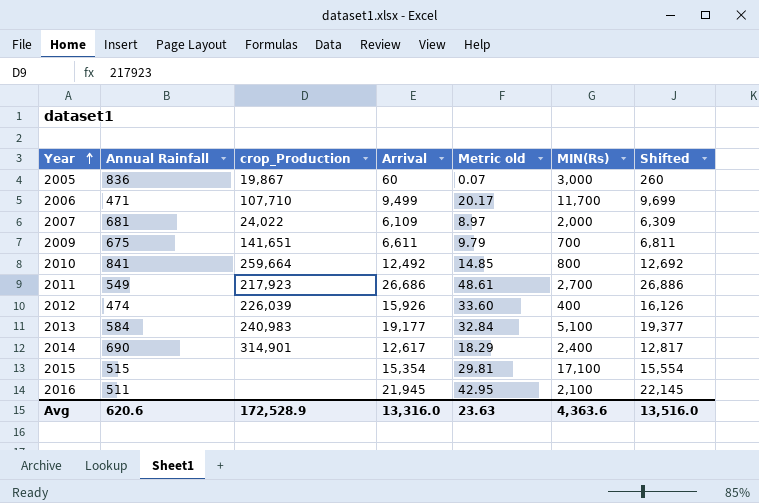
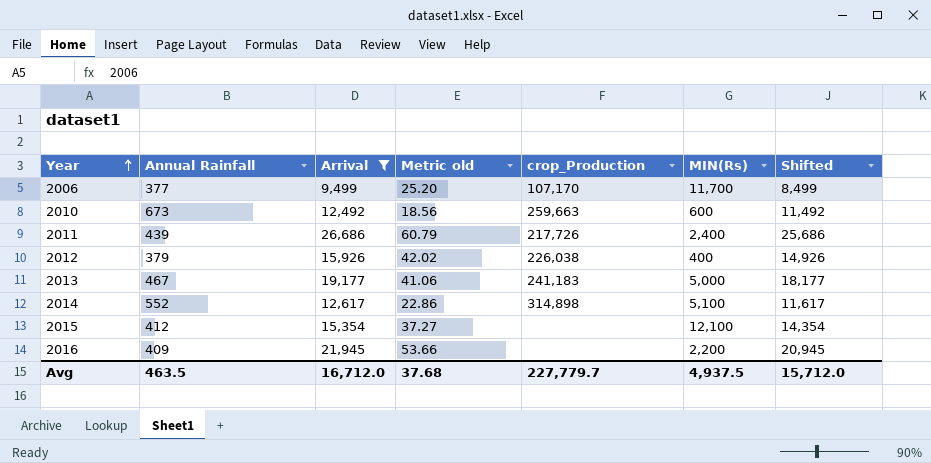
filter: none -> Arrival >= 9,499
column crop_Production | position: 3 -> 5
column Shifted | formula: [Arrival] + 200 -> [Arrival] - 1000
2006 | Annual Rainfall: 471 -> 377
2006 | Metric old: 20.17 -> 25.20
2006 | crop_Production: 107,710 -> 107,170
2010 | Annual Rainfall: 841 -> 673
2010 | Metric old: 14.85 -> 18.56
2010 | crop_Production: 259,664 -> 259,663
2010 | MIN(Rs): 800 -> 600
2011 | Annual Rainfall: 549 -> 439
2011 | Metric old: 48.61 -> 60.79
2011 | crop_Production: 217,923 -> 217,726
2011 | MIN(Rs): 2,700 -> 2,400
2012 | Annual Rainfall: 474 -> 379
2012 | Metric old: 33.60 -> 42.02
2012 | crop_Production: 226,039 -> 226,038
2013 | Annual Rainfall: 584 -> 467
2013 | Metric old: 32.84 -> 41.06
2013 | crop_Production: 240,983 -> 241,183
2013 | MIN(Rs): 5,100 -> 5,000
2014 | Annual Rainfall: 690 -> 552
2014 | Metric old: 18.29 -> 22.86
2014 | crop_Production: 314,901 -> 314,898
2014 | MIN(Rs): 2,400 -> 5,100
2015 | Annual Rainfall: 515 -> 412
2015 | Metric old: 29.81 -> 37.27
2015 | MIN(Rs): 17,100 -> 12,100
2016 | Annual Rainfall: 511 -> 409
2016 | Metric old: 42.95 -> 53.66
2016 | MIN(Rs): 2,100 -> 2,200
Avg | Annual Rainfall: 620.6 -> 463.5
Avg | Arrival: 13,316.0 -> 16,712.0
Avg | Metric old: 23.63 -> 37.68
Avg | crop_Production: 172,528.9 -> 227,779.7
Avg | MIN(Rs): 4,363.6 -> 4,937.5
Avg | Shifted: 13,516.0 -> 15,712.0

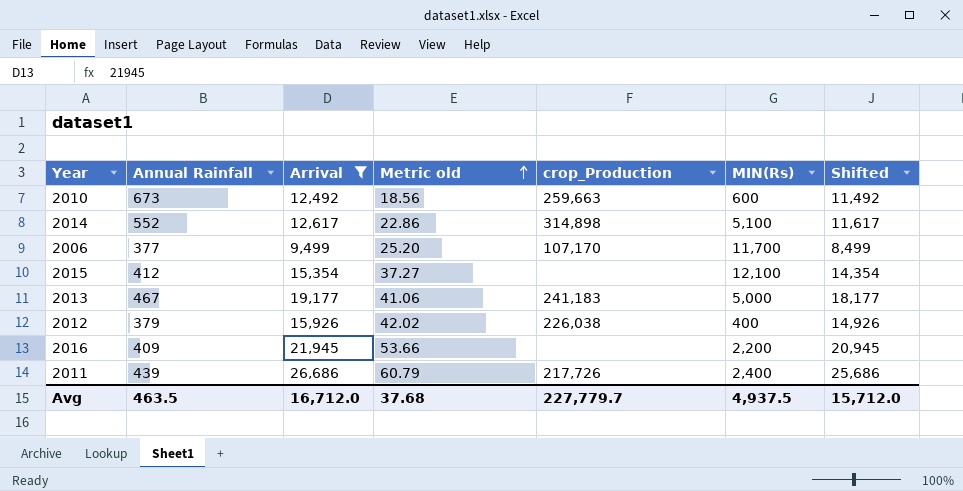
row order: Year ascending -> Metric old ascending

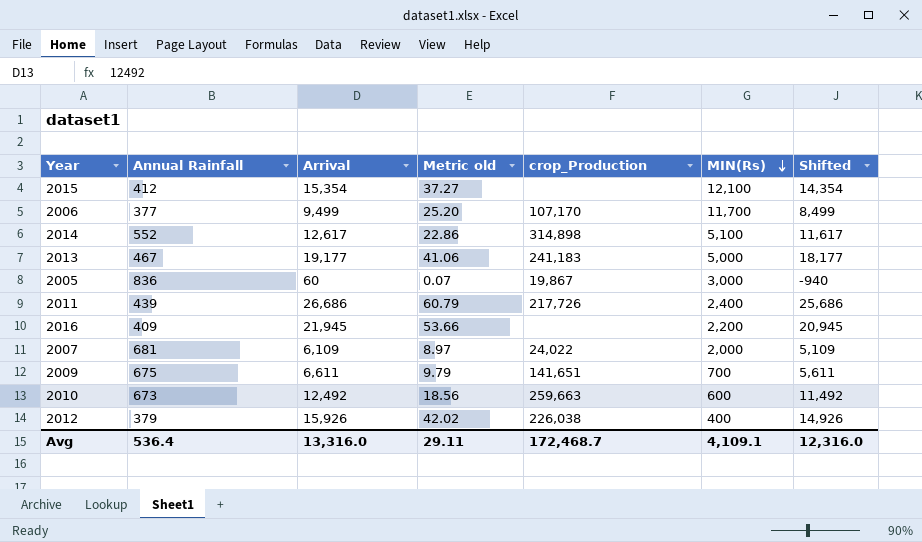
filter: Arrival >= 9,499 -> none
row order: Metric old ascending -> MIN(Rs) descending
Avg | Annual Rainfall: 463.5 -> 536.4
Avg | Arrival: 16,712.0 -> 13,316.0
Avg | Metric old: 37.68 -> 29.11
Avg | crop_Production: 227,779.7 -> 172,468.7
Avg | MIN(Rs): 4,937.5 -> 4,109.1
Avg | Shifted: 15,712.0 -> 12,316.0

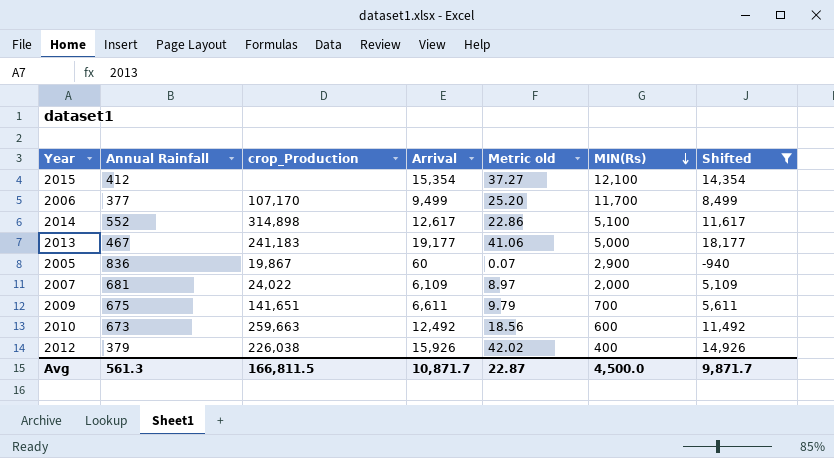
filter: none -> Shifted <= 18,177
column crop_Production | position: 5 -> 3
2005 | MIN(Rs): 3,000 -> 2,900
Avg | Annual Rainfall: 536.4 -> 561.3
Avg | crop_Production: 172,468.7 -> 166,811.5
Avg | Arrival: 13,316.0 -> 10,871.7
Avg | Metric old: 29.11 -> 22.87
Avg | MIN(Rs): 4,109.1 -> 4,500.0
Avg | Shifted: 12,316.0 -> 9,871.7

